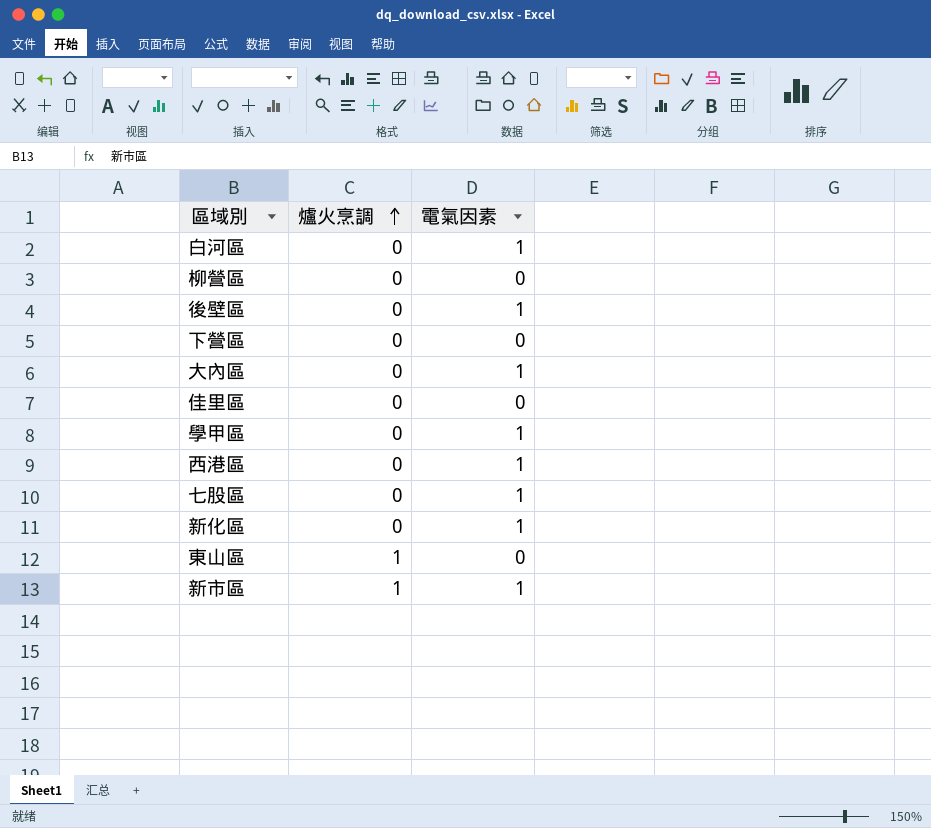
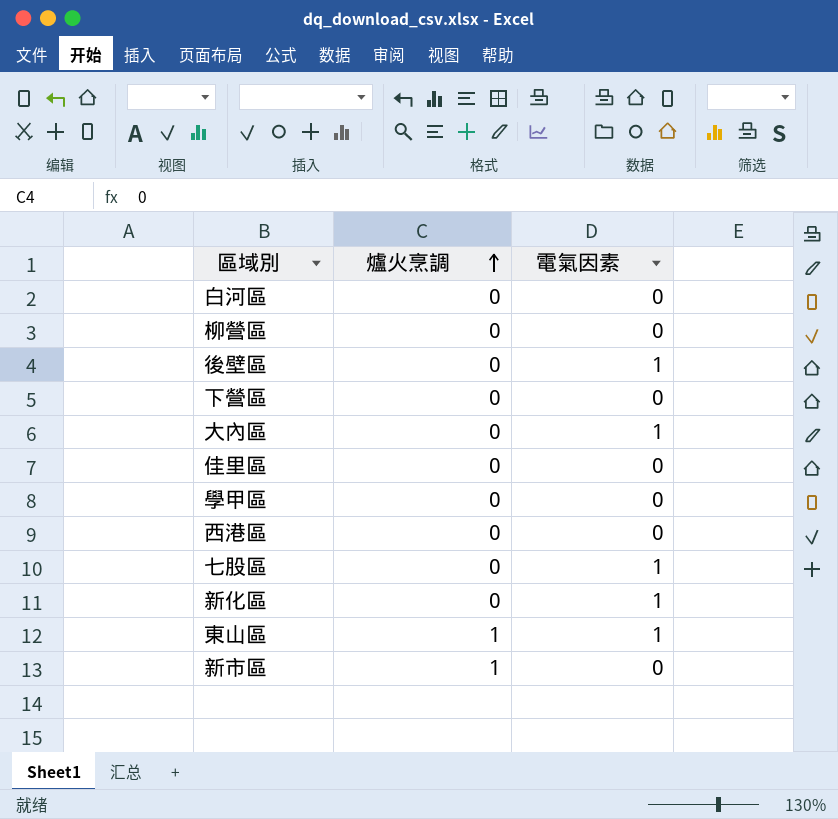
白河區 | 電氣因素: 1 -> 0
學甲區 | 電氣因素: 1 -> 0
西港區 | 電氣因素: 1 -> 0
東山區 | 電氣因素: 0 -> 1
新市區 | 電氣因素: 1 -> 0

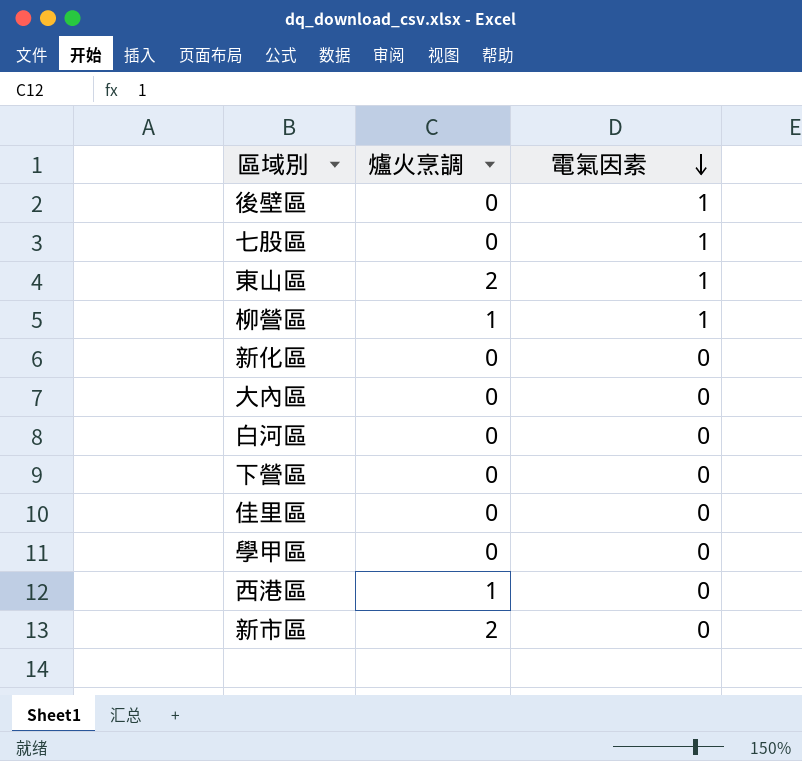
row order: 爐火烹調 ascending -> 電氣因素 descending
東山區 | 爐火烹調: 1 -> 2
柳營區 | 爐火烹調: 0 -> 1
柳營區 | 電氣因素: 0 -> 1
新化區 | 電氣因素: 1 -> 0
大內區 | 電氣因素: 1 -> 0
西港區 | 爐火烹調: 0 -> 1
新市區 | 爐火烹調: 1 -> 2

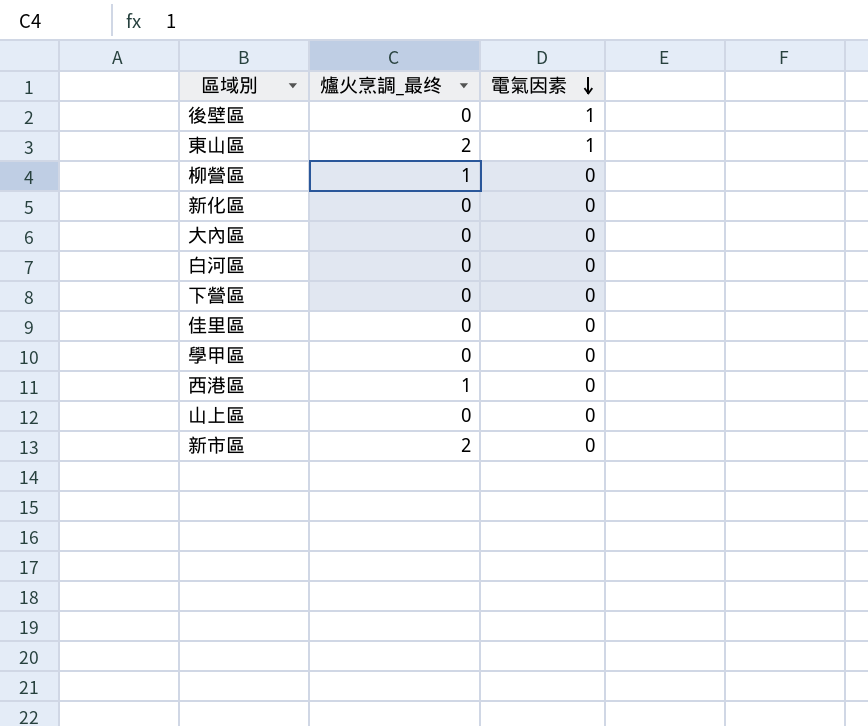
column name: 爐火烹調 -> 爐火烹調_最终
row 七股區: 0 | 1 -> none
柳營區 | 電氣因素: 1 -> 0
row 山上區: none -> 0 | 0

